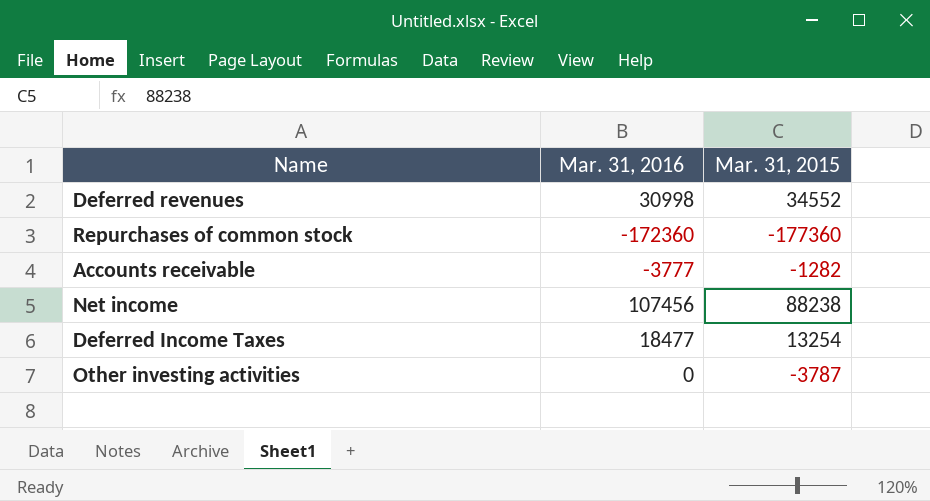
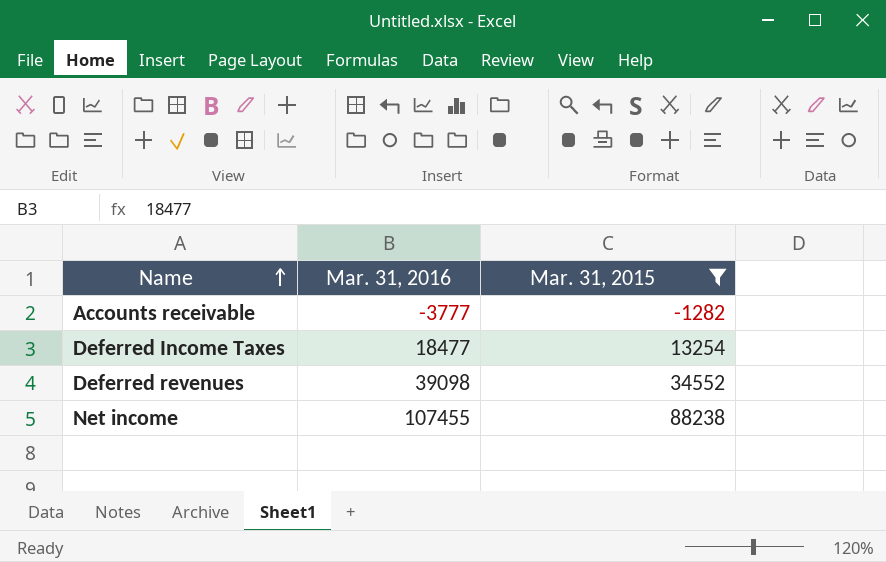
filter: none -> Mar. 31, 2015 >= -1282
row order: none -> Name ascending
Deferred revenues | Mar. 31, 2016: 30998 -> 39098
Net income | Mar. 31, 2016: 107456 -> 107455

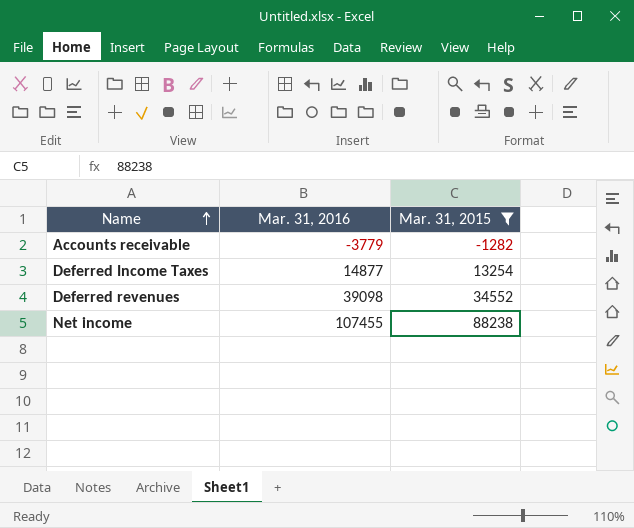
Accounts receivable | Mar. 31, 2016: -3777 -> -3779
Deferred Income Taxes | Mar. 31, 2016: 18477 -> 14877

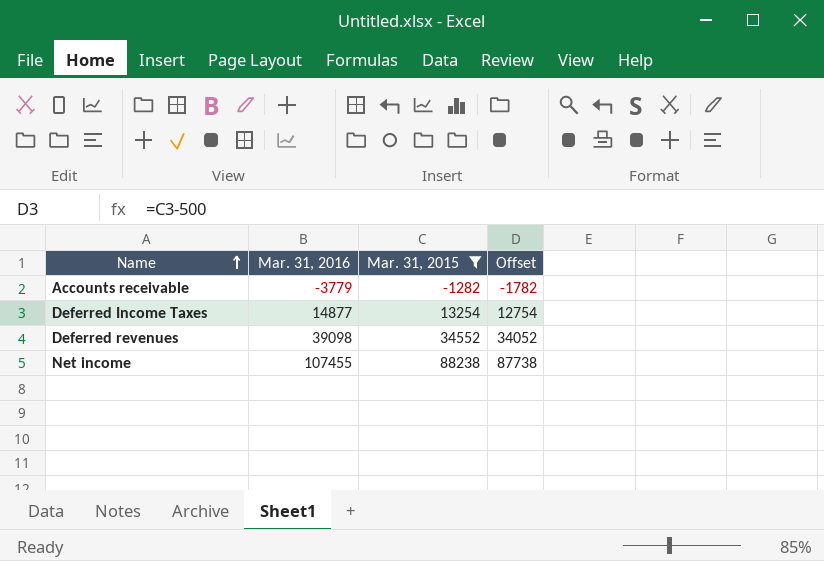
column Offset | formula: none -> [Mar. 31, 2015] - 500

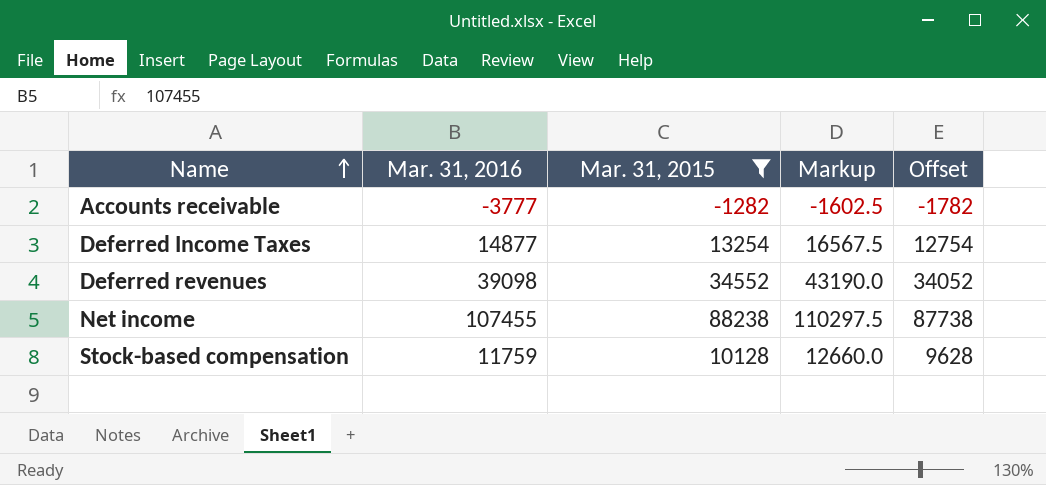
column Markup | formula: none -> [Mar. 31, 2015] * 1.25
Accounts receivable | Mar. 31, 2016: -3779 -> -3777
row Stock-based compensation: none -> 11759 | 10128 | 12660.0 | 9628

